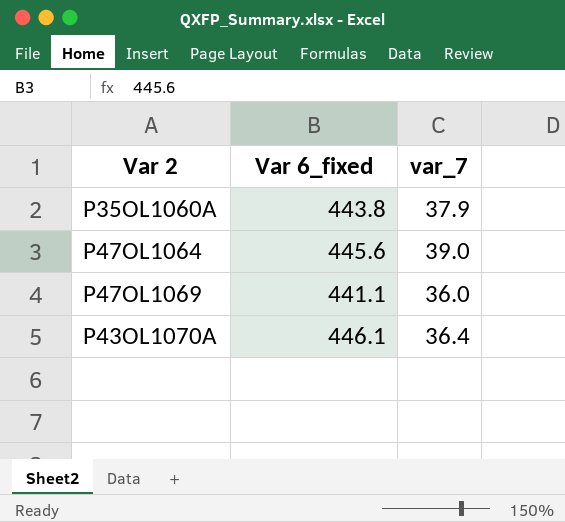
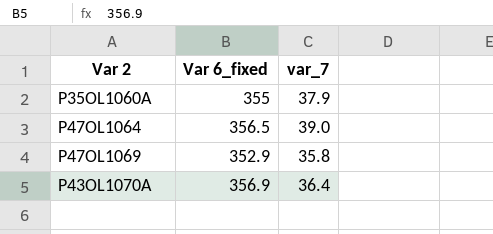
P35OL1060A | Var 6_fixed: 443.8 -> 355
P47OL1064 | Var 6_fixed: 445.6 -> 356.5
P47OL1069 | Var 6_fixed: 441.1 -> 352.9
P47OL1069 | var_7: 36.0 -> 35.8
P43OL1070A | Var 6_fixed: 446.1 -> 356.9

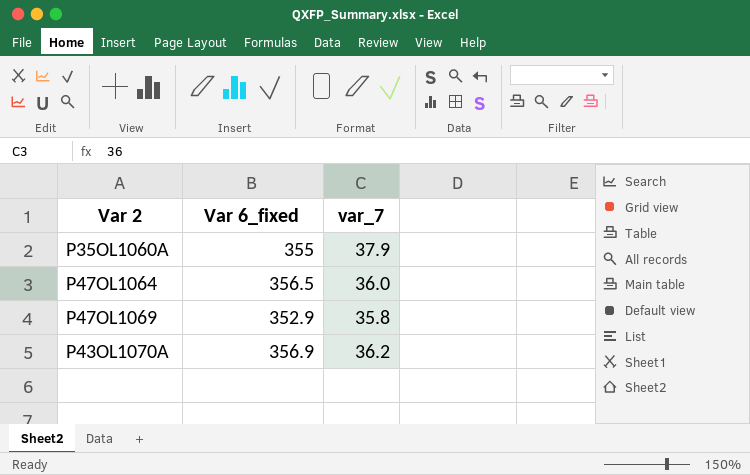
P47OL1064 | var_7: 39.0 -> 36.0
P43OL1070A | var_7: 36.4 -> 36.2

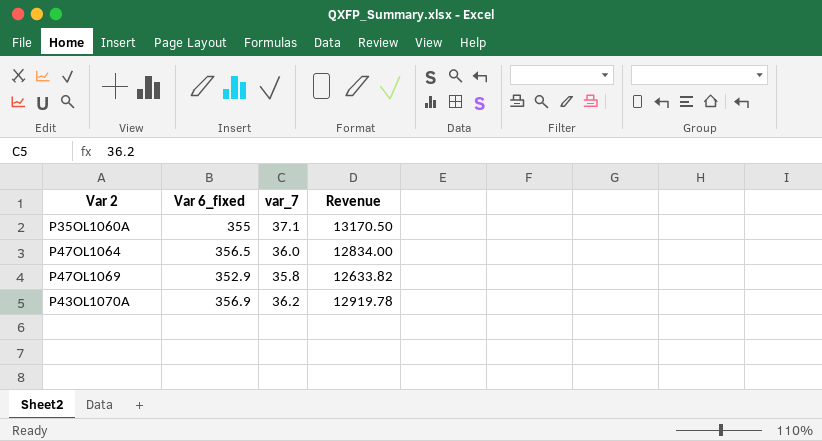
column Revenue | formula: none -> [Var 6_fixed] * [var_7]
P35OL1060A | var_7: 37.9 -> 37.1

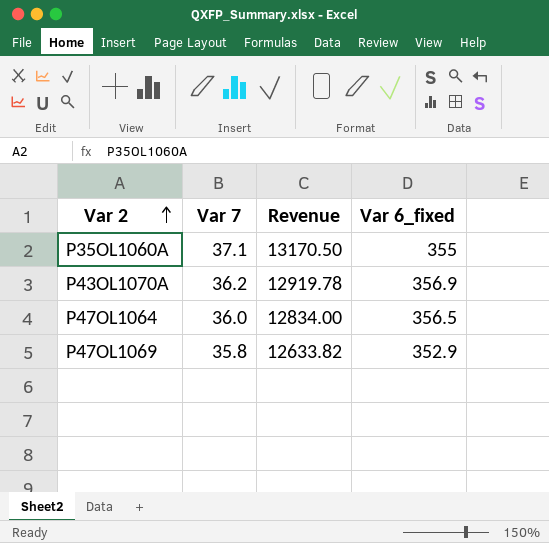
row order: none -> Var 2 ascending
column name: var_7 -> Var 7
column Var 6_fixed | position: 2 -> 4

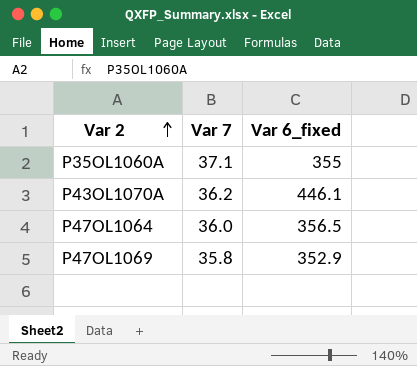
column Revenue | formula: [Var 7] * [Var 6_fixed] -> none
P43OL1070A | Var 6_fixed: 356.9 -> 446.1

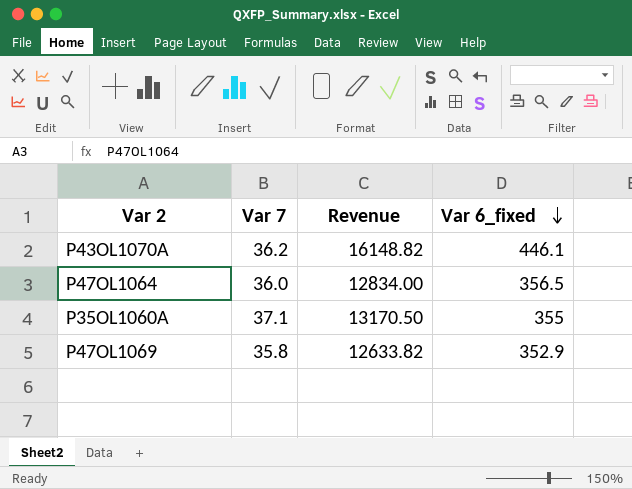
row order: Var 2 ascending -> Var 6_fixed descending
column Revenue | formula: none -> [Var 7] * [Var 6_fixed]

